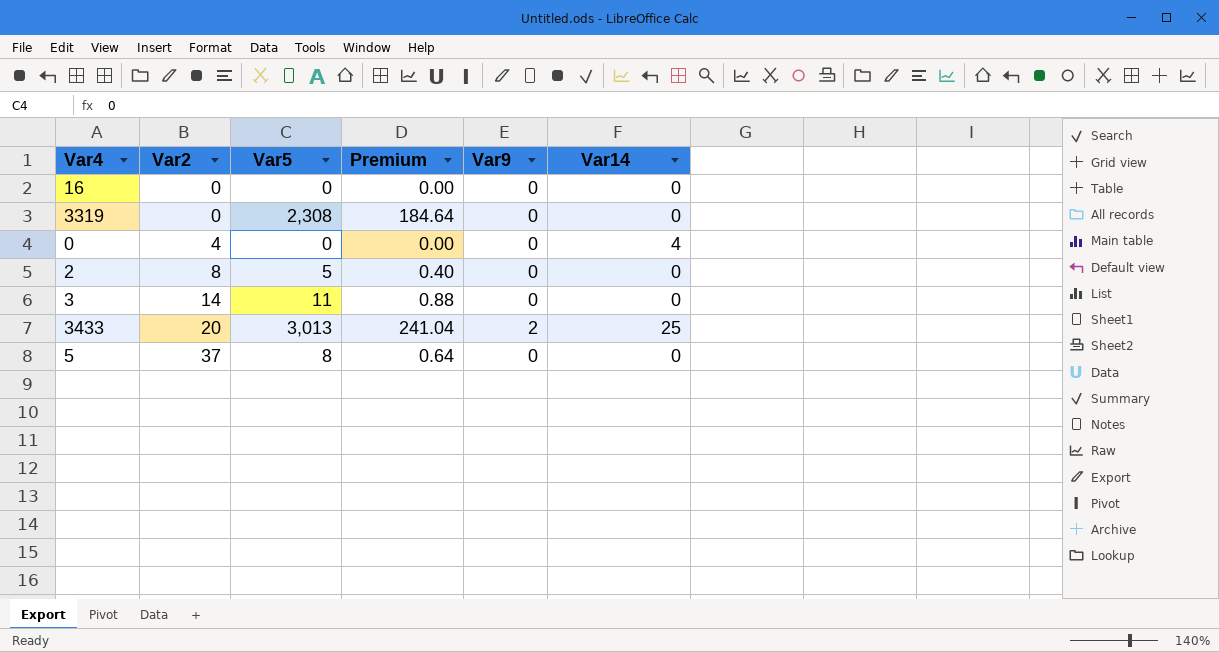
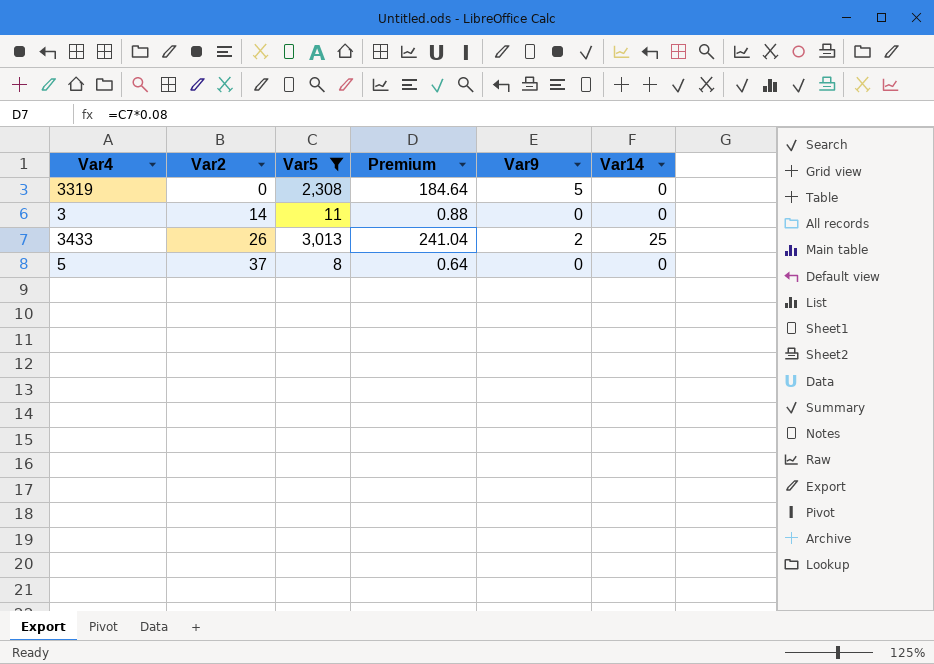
filter: none -> Var5 >= 8
3319 | Var9: 0 -> 5
3433 | Var2: 20 -> 26

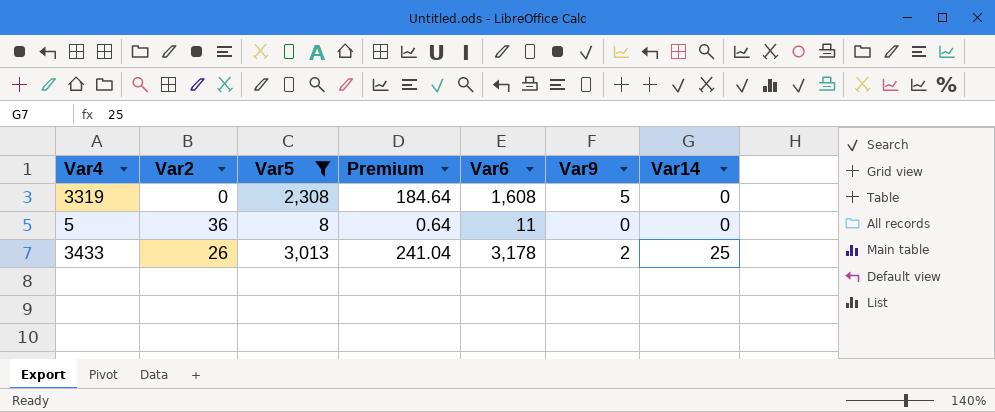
row order: Var2 ascending -> Var14 ascending
column Var6 | position: none -> 5
row 3: 14 | 11 | 0.88 | 0 | 0 -> none
5 | Var2: 37 -> 36

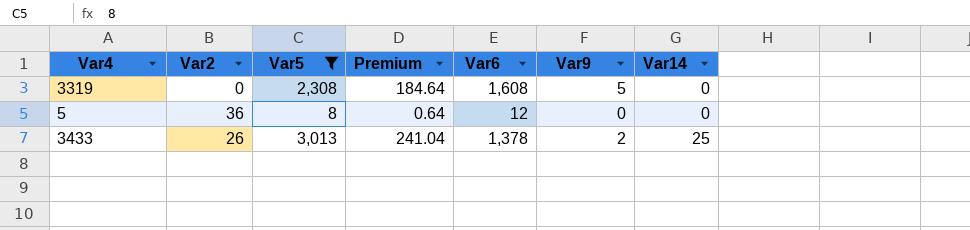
5 | Var6: 11 -> 12
3433 | Var6: 3,178 -> 1,378

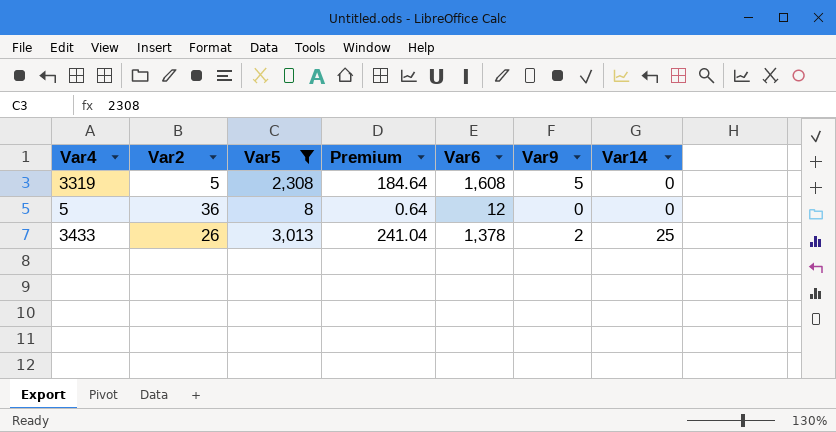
3319 | Var2: 0 -> 5

